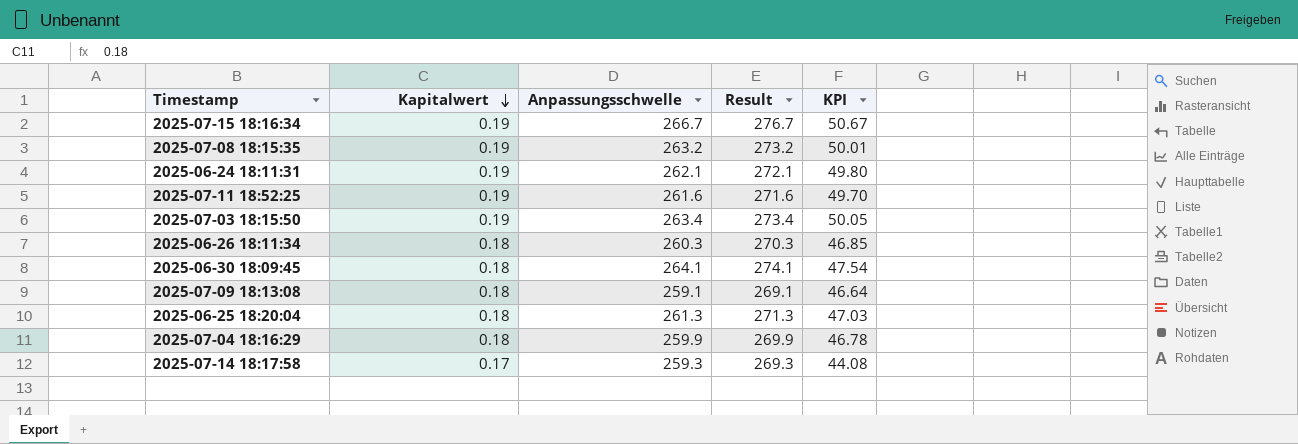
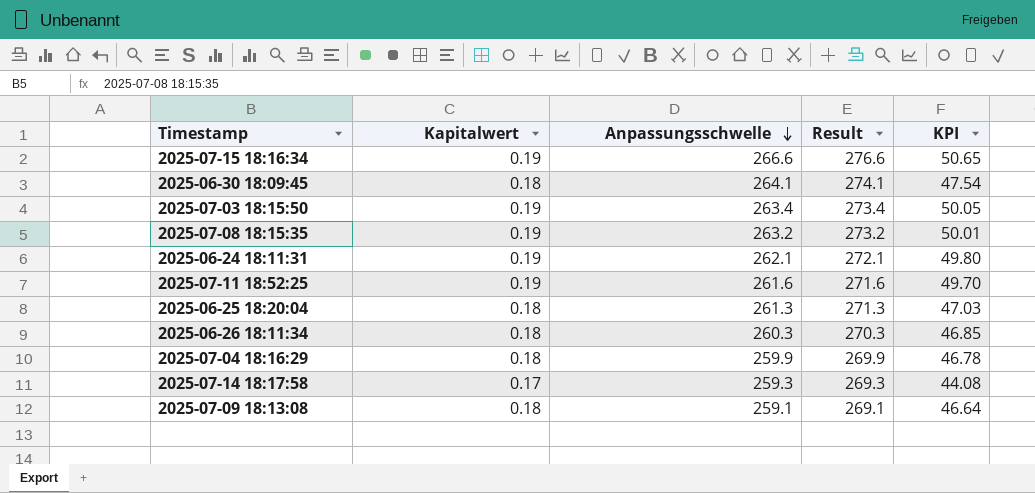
row order: Kapitalwert descending -> Anpassungsschwelle descending
2025-07-15 18:16:34 | Anpassungsschwelle: 266.7 -> 266.6
2025-07-15 18:16:34 | Result: 276.7 -> 276.6
2025-07-15 18:16:34 | KPI: 50.67 -> 50.65

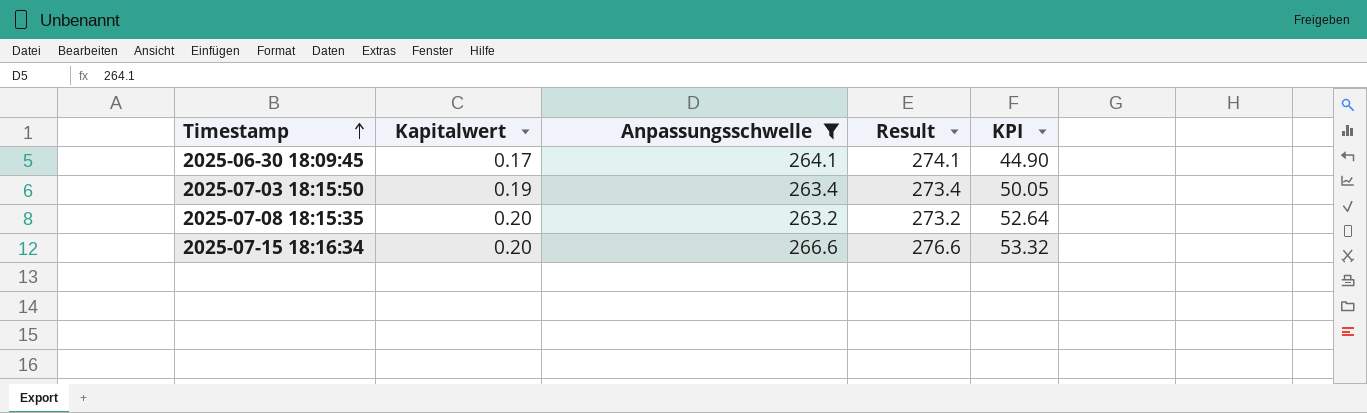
filter: none -> Anpassungsschwelle >= 263.2
row order: Anpassungsschwelle descending -> Timestamp ascending
2025-06-30 18:09:45 | Kapitalwert: 0.18 -> 0.17
2025-06-30 18:09:45 | KPI: 47.54 -> 44.90
2025-07-08 18:15:35 | Kapitalwert: 0.19 -> 0.20
2025-07-08 18:15:35 | KPI: 50.01 -> 52.64
2025-07-15 18:16:34 | Kapitalwert: 0.19 -> 0.20
2025-07-15 18:16:34 | KPI: 50.65 -> 53.32

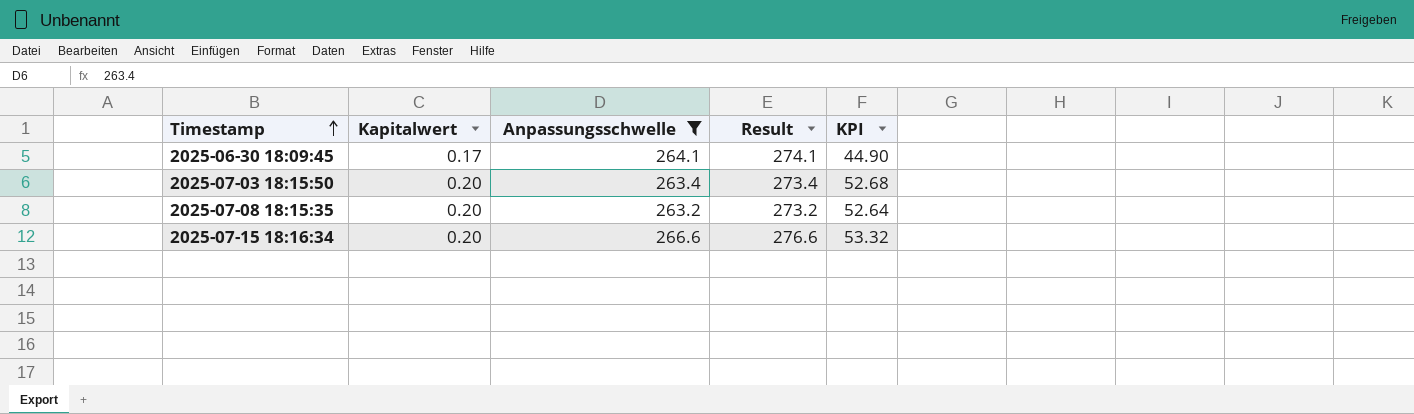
2025-07-03 18:15:50 | Kapitalwert: 0.19 -> 0.20
2025-07-03 18:15:50 | KPI: 50.05 -> 52.68

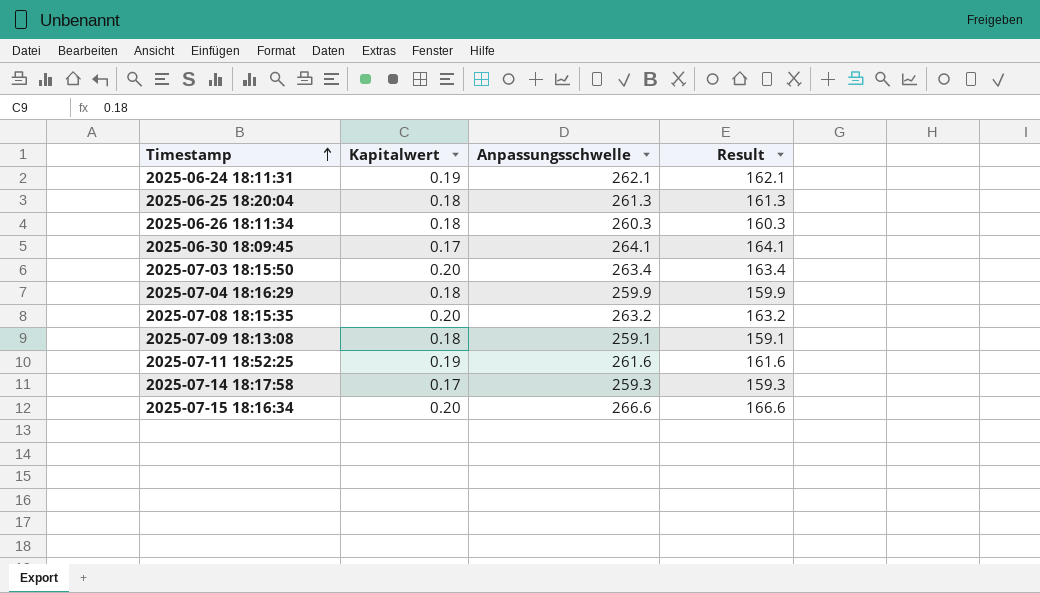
filter: Anpassungsschwelle >= 263.2 -> none
column KPI | formula: [Kapitalwert] * [Anpassungsschwelle] -> none
column Result | formula: [Anpassungsschwelle] + 10 -> [Anpassungsschwelle] - 100

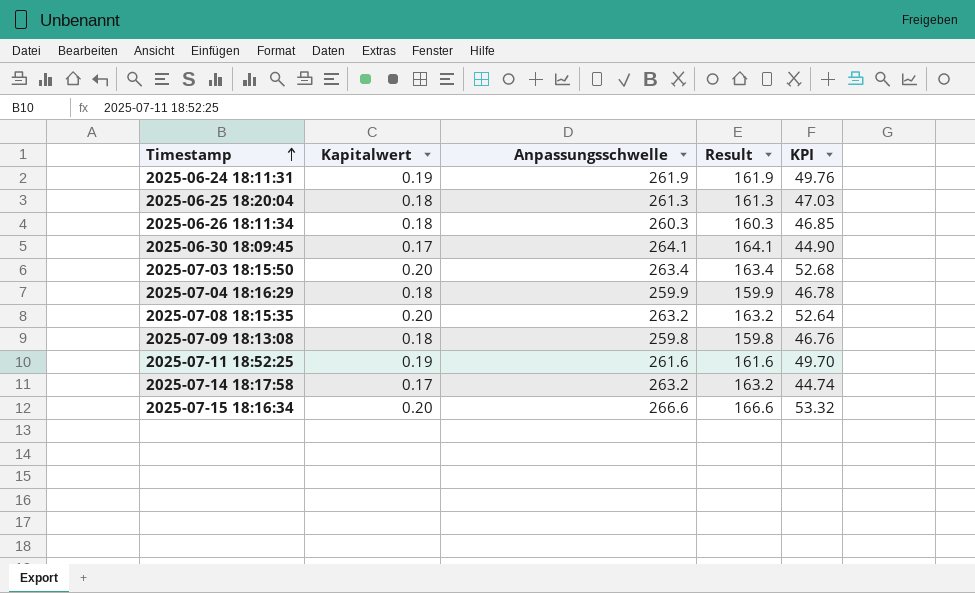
column KPI | formula: none -> [Kapitalwert] * [Anpassungsschwelle]
2025-06-24 18:11:31 | Anpassungsschwelle: 262.1 -> 261.9
2025-06-24 18:11:31 | Result: 162.1 -> 161.9
2025-07-09 18:13:08 | Anpassungsschwelle: 259.1 -> 259.8
2025-07-09 18:13:08 | Result: 159.1 -> 159.8
2025-07-14 18:17:58 | Anpassungsschwelle: 259.3 -> 263.2
2025-07-14 18:17:58 | Result: 159.3 -> 163.2

